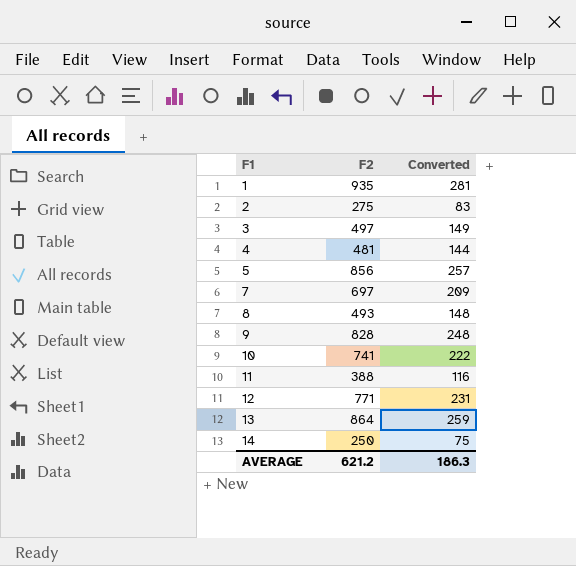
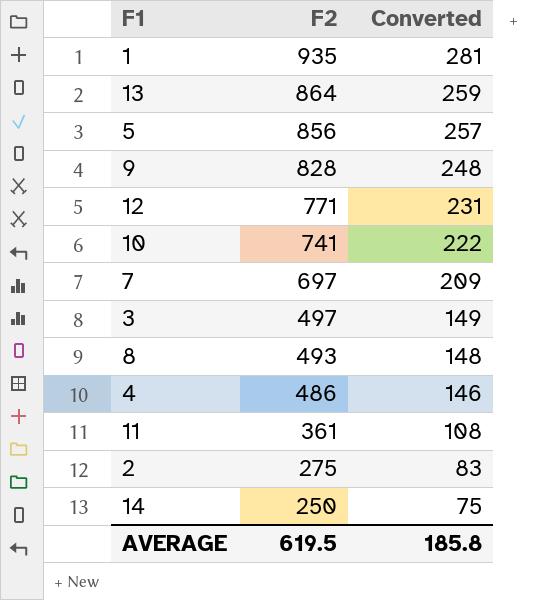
row order: F1 ascending -> F2 descending
4 | F2: 481 -> 486
4 | Converted: 144 -> 146
11 | F2: 388 -> 361
11 | Converted: 116 -> 108
AVERAGE | F2: 621.2 -> 619.5
AVERAGE | Converted: 186.3 -> 185.8

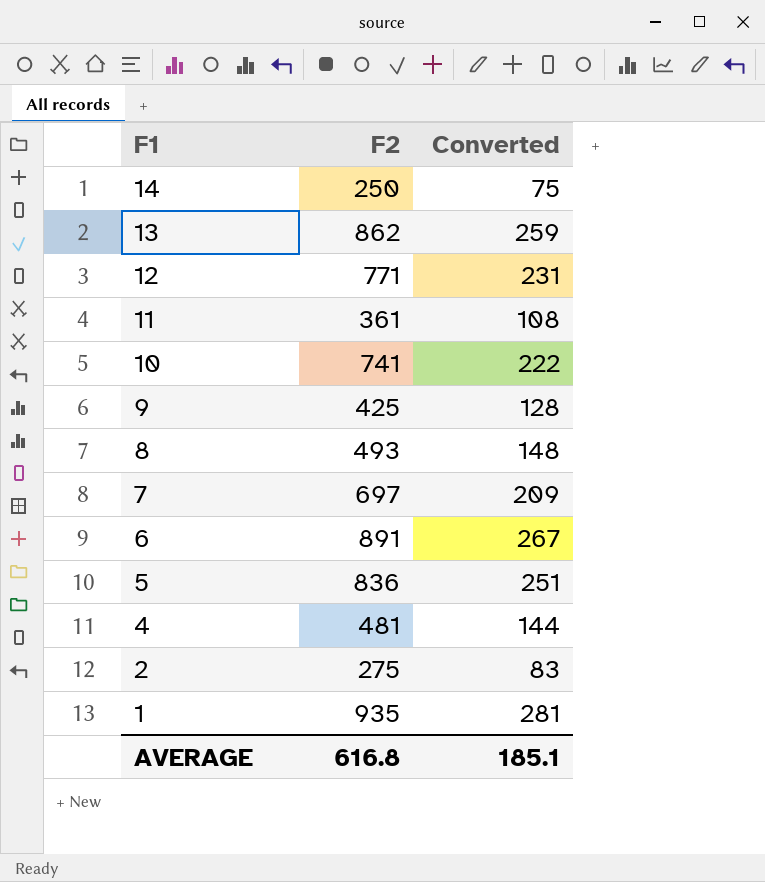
row order: F2 descending -> F1 descending
row 3: 497 | 149 -> none
13 | F2: 864 -> 862
9 | F2: 828 -> 425
9 | Converted: 248 -> 128
row 6: none -> 891 | 267
5 | F2: 856 -> 836
5 | Converted: 257 -> 251
4 | F2: 486 -> 481
4 | Converted: 146 -> 144
AVERAGE | F2: 619.5 -> 616.8
AVERAGE | Converted: 185.8 -> 185.1

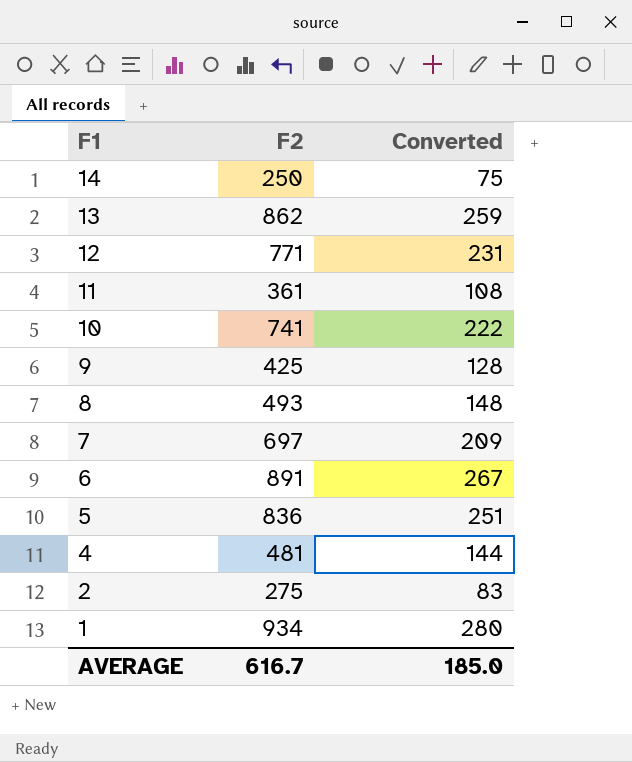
1 | F2: 935 -> 934
1 | Converted: 281 -> 280
AVERAGE | F2: 616.8 -> 616.7
AVERAGE | Converted: 185.1 -> 185.0

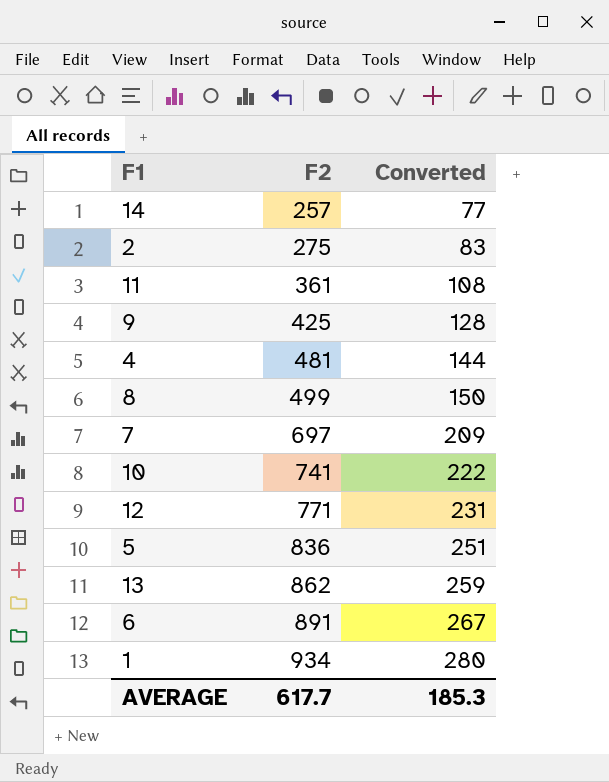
row order: F1 descending -> F2 ascending
14 | F2: 250 -> 257
14 | Converted: 75 -> 77
8 | F2: 493 -> 499
8 | Converted: 148 -> 150
AVERAGE | F2: 616.7 -> 617.7
AVERAGE | Converted: 185.0 -> 185.3

